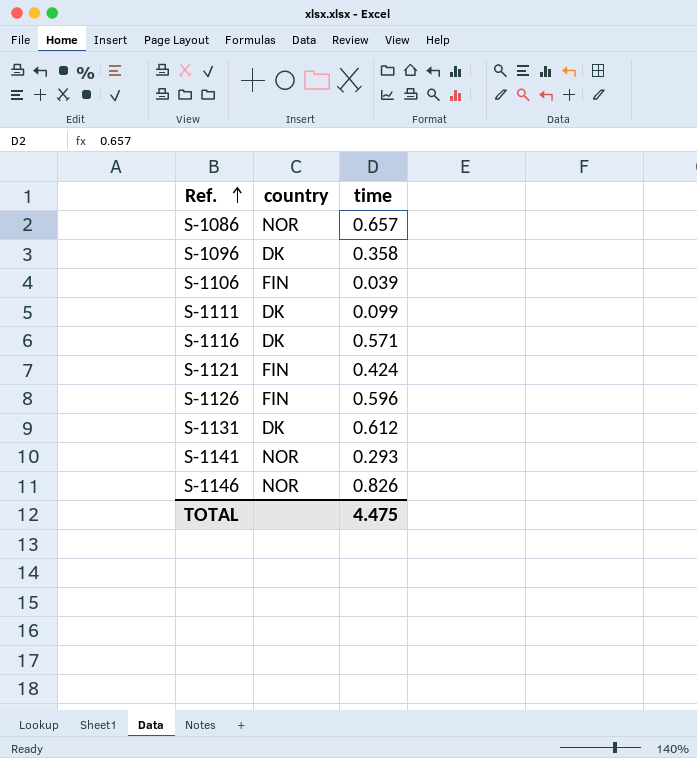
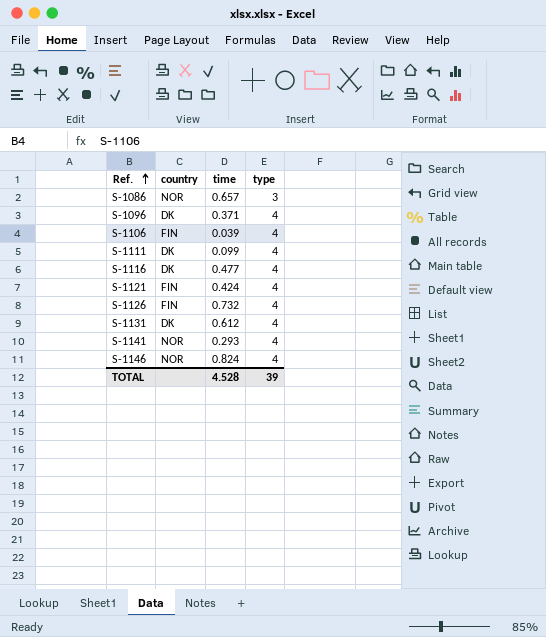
column type | position: none -> 4
S-1096 | time: 0.358 -> 0.371
S-1116 | time: 0.571 -> 0.477
S-1126 | time: 0.596 -> 0.732
S-1146 | time: 0.826 -> 0.824
TOTAL | time: 4.475 -> 4.528

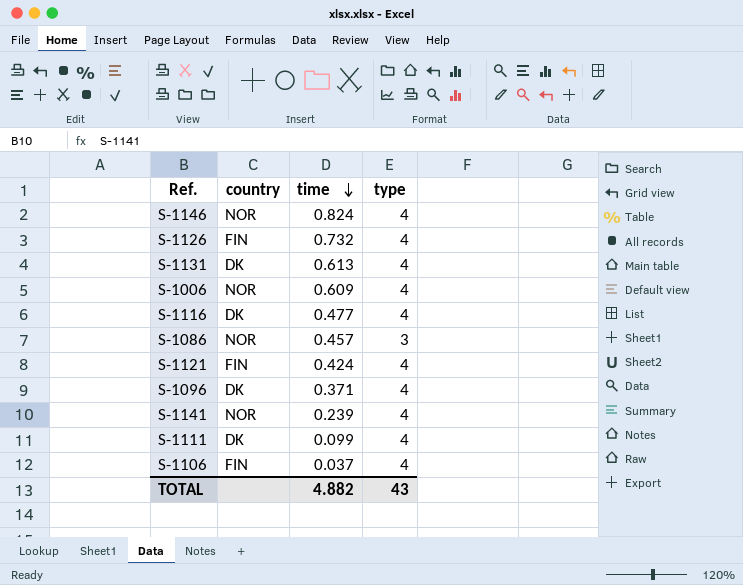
row order: Ref. ascending -> time descending
S-1131 | time: 0.612 -> 0.613
row S-1006: none -> NOR | 0.609 | 4
S-1086 | time: 0.657 -> 0.457
S-1141 | time: 0.293 -> 0.239
S-1106 | time: 0.039 -> 0.037
TOTAL | time: 4.528 -> 4.882
TOTAL | type: 39 -> 43

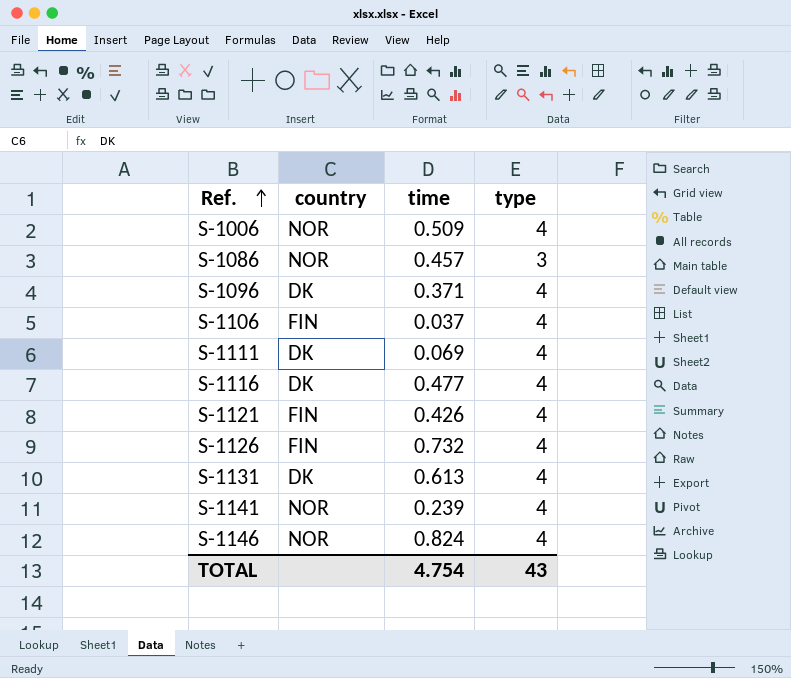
row order: time descending -> Ref. ascending
S-1006 | time: 0.609 -> 0.509
S-1111 | time: 0.099 -> 0.069
S-1121 | time: 0.424 -> 0.426
TOTAL | time: 4.882 -> 4.754

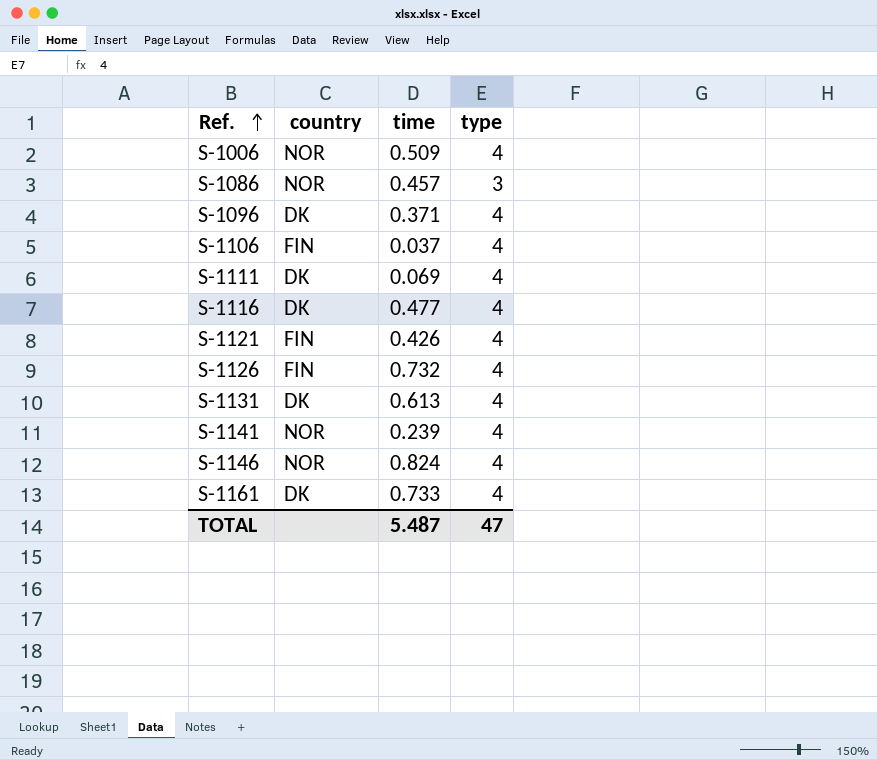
row S-1161: none -> DK | 0.733 | 4
TOTAL | time: 4.754 -> 5.487
TOTAL | type: 43 -> 47

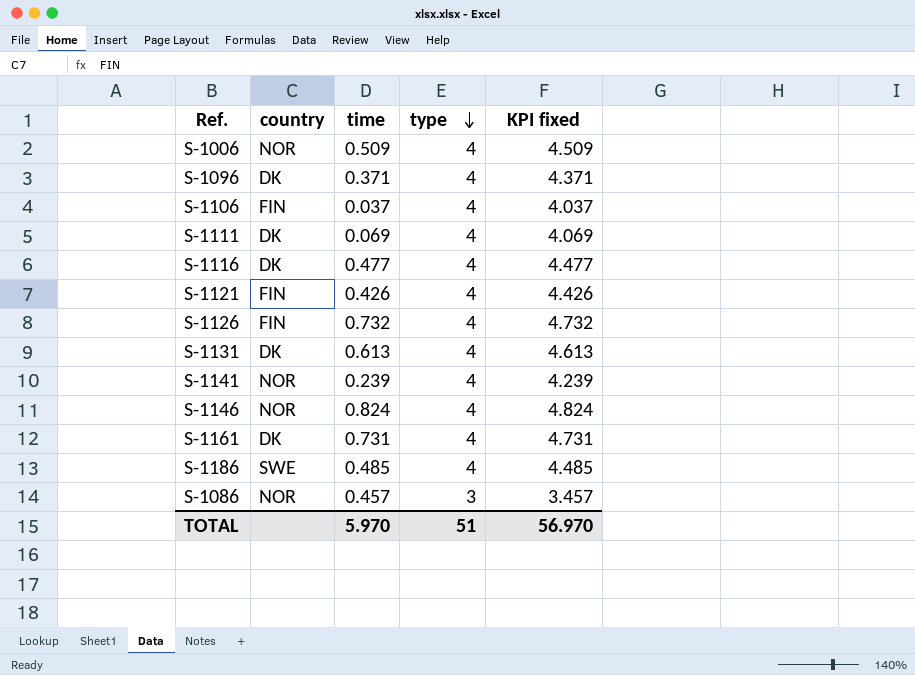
row order: Ref. ascending -> type descending
column KPI fixed | formula: none -> [time] + [type]
S-1161 | time: 0.733 -> 0.731
row S-1186: none -> SWE | 0.485 | 4 | 4.485
TOTAL | time: 5.487 -> 5.970
TOTAL | type: 47 -> 51

